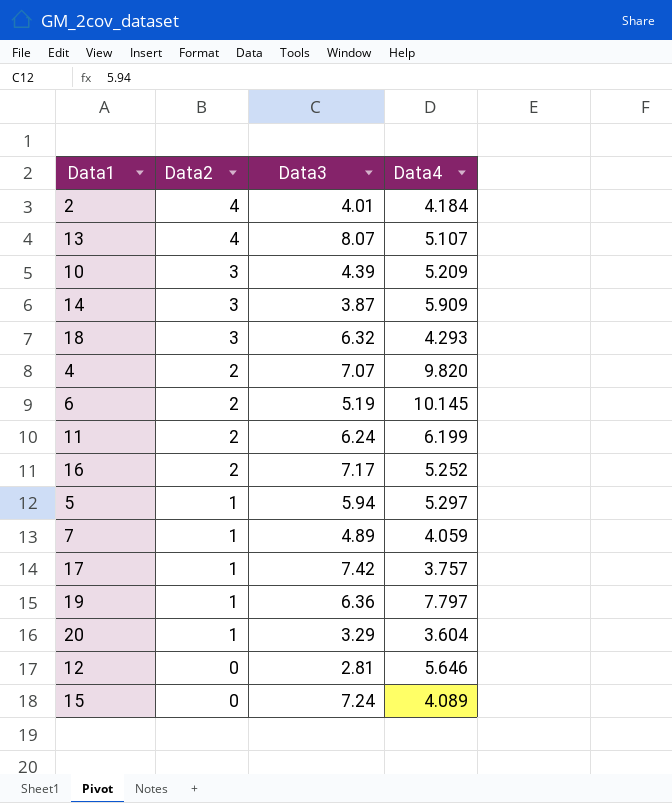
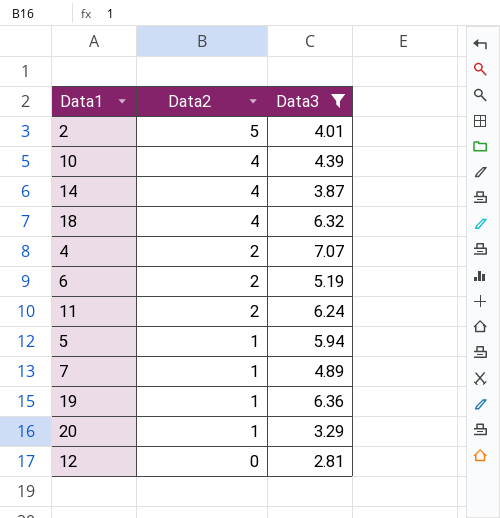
filter: none -> Data3 <= 7.07
column Data4 | position: 4 -> none
2 | Data2: 4 -> 5
10 | Data2: 3 -> 4
14 | Data2: 3 -> 4
18 | Data2: 3 -> 4

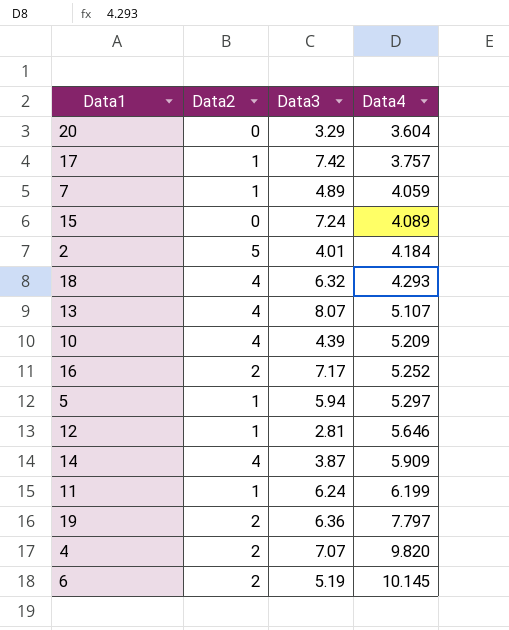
filter: Data3 <= 7.07 -> none
row order: Data2 descending -> Data4 ascending
column Data4 | position: none -> 4
20 | Data2: 1 -> 0
12 | Data2: 0 -> 1
11 | Data2: 2 -> 1
19 | Data2: 1 -> 2

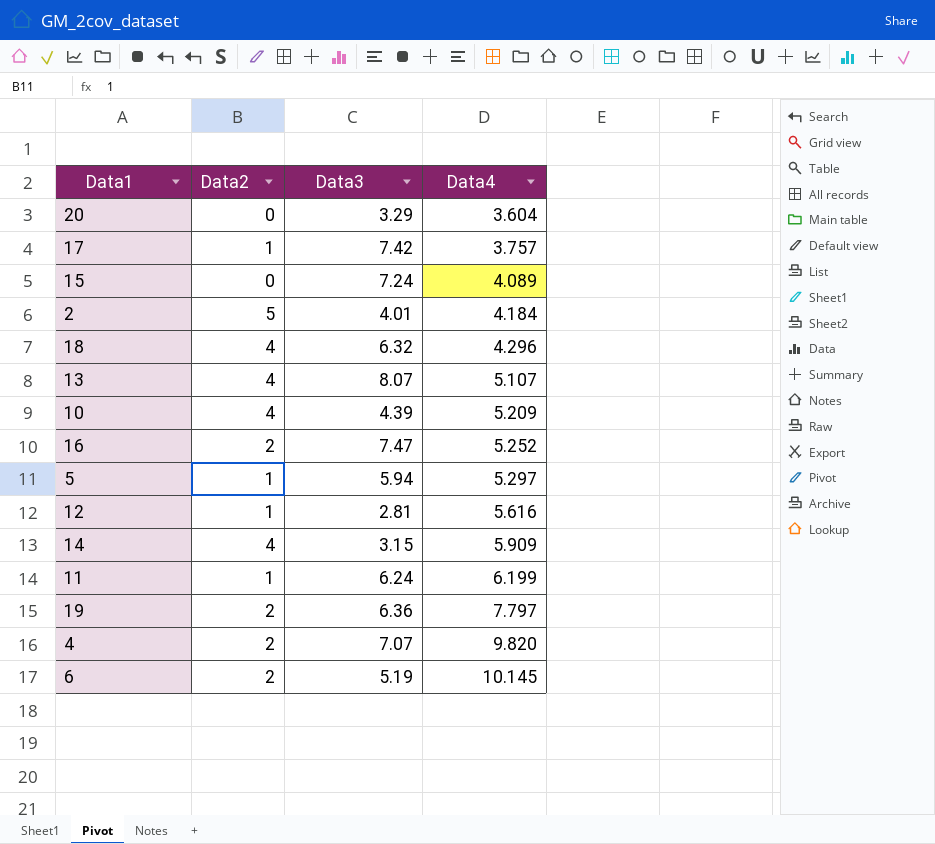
row 7: 1 | 4.89 | 4.059 -> none
18 | Data4: 4.293 -> 4.296
16 | Data3: 7.17 -> 7.47
12 | Data4: 5.646 -> 5.616
14 | Data3: 3.87 -> 3.15

